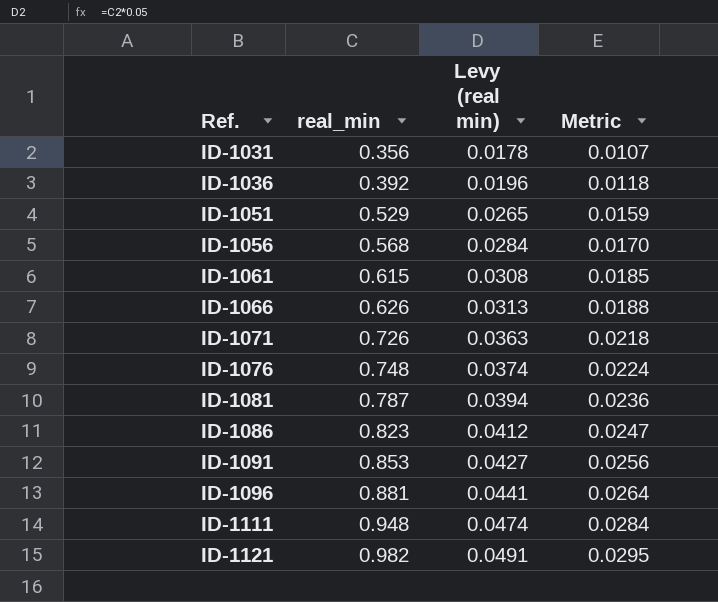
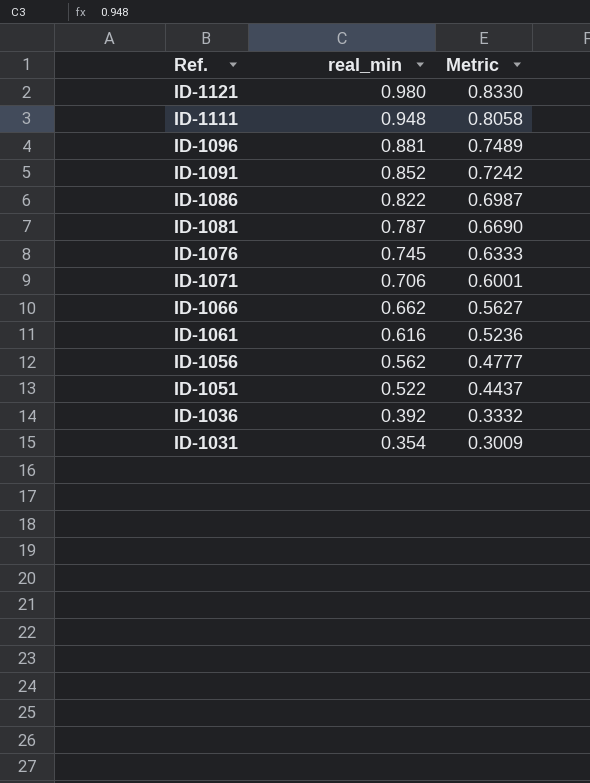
row order: Ref. ascending -> Ref. descending
column Levy (real min) | formula: [real_min] * 0.05 -> none
column Metric | formula: [real_min] * 0.03 -> [real_min] * 0.85
ID-1121 | real_min: 0.982 -> 0.980
ID-1091 | real_min: 0.853 -> 0.852
ID-1086 | real_min: 0.823 -> 0.822
ID-1076 | real_min: 0.748 -> 0.745
ID-1071 | real_min: 0.726 -> 0.706
ID-1066 | real_min: 0.626 -> 0.662
ID-1061 | real_min: 0.615 -> 0.616
ID-1056 | real_min: 0.568 -> 0.562
ID-1051 | real_min: 0.529 -> 0.522
ID-1031 | real_min: 0.356 -> 0.354

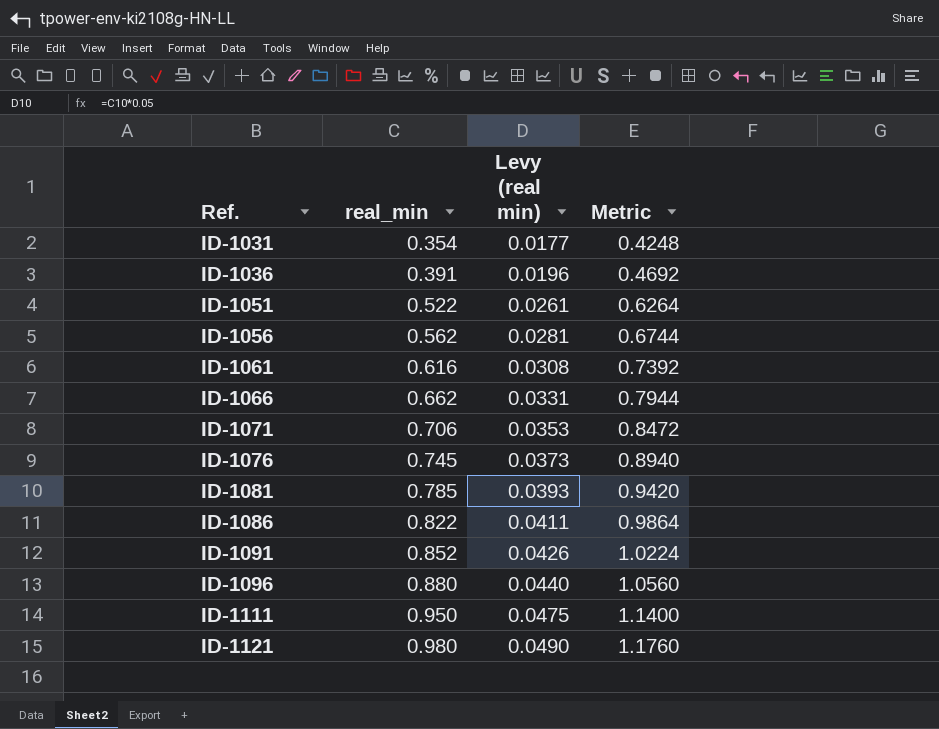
row order: Ref. descending -> Ref. ascending
column Levy (real min) | formula: none -> [real_min] * 0.05
column Metric | formula: [real_min] * 0.85 -> [real_min] * 1.2
ID-1036 | real_min: 0.392 -> 0.391
ID-1081 | real_min: 0.787 -> 0.785
ID-1096 | real_min: 0.881 -> 0.880
ID-1111 | real_min: 0.948 -> 0.950

